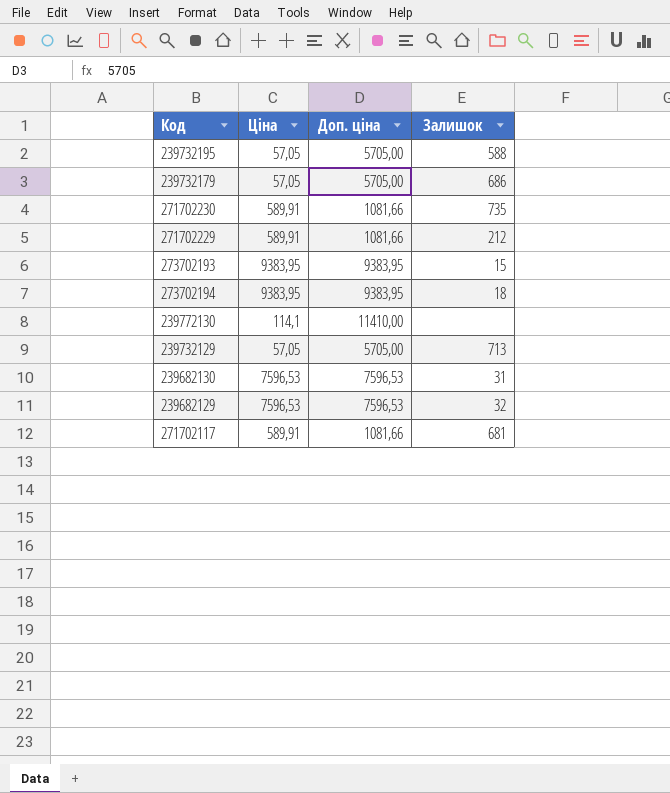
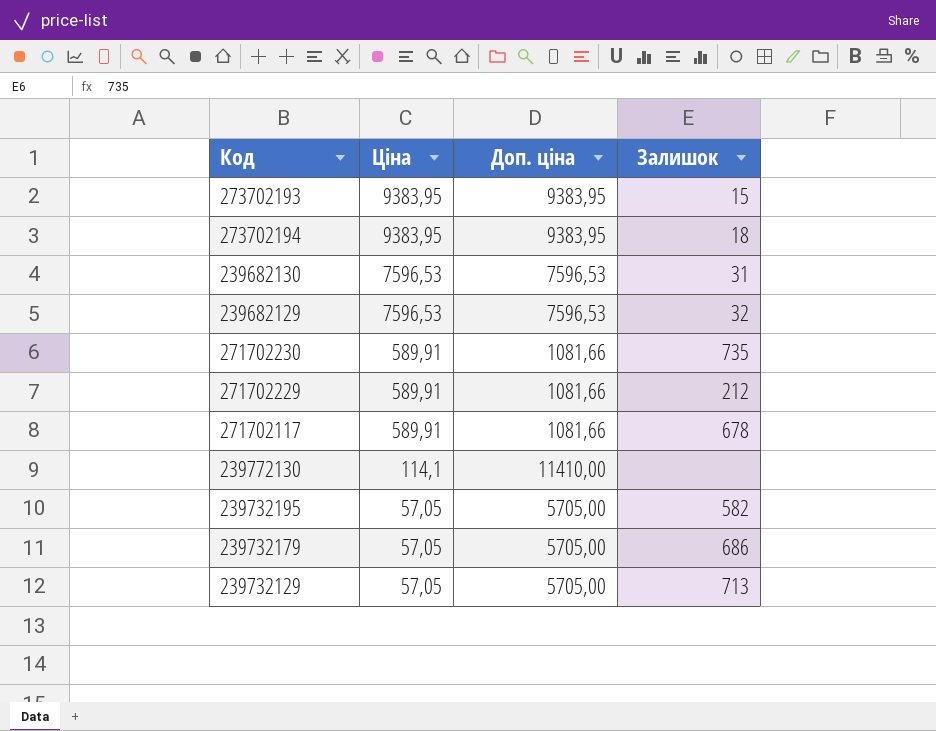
row order: none -> Ціна descending
271702117 | Залишок: 681 -> 678
239732195 | Залишок: 588 -> 582

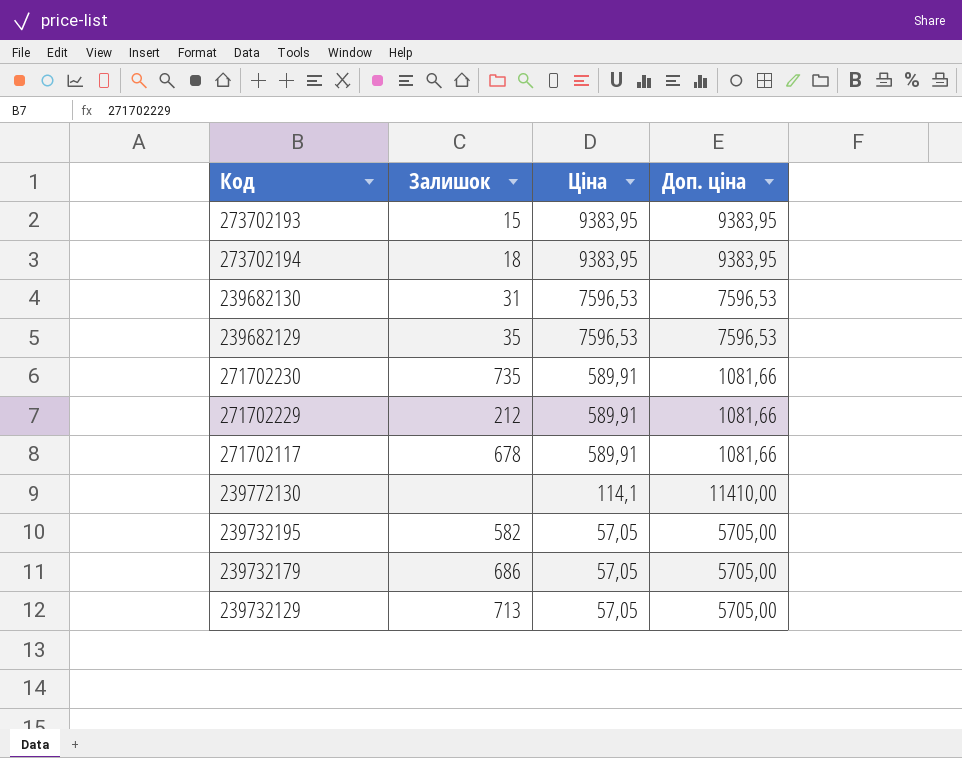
column Залишок | position: 4 -> 2
239682129 | Залишок: 32 -> 35

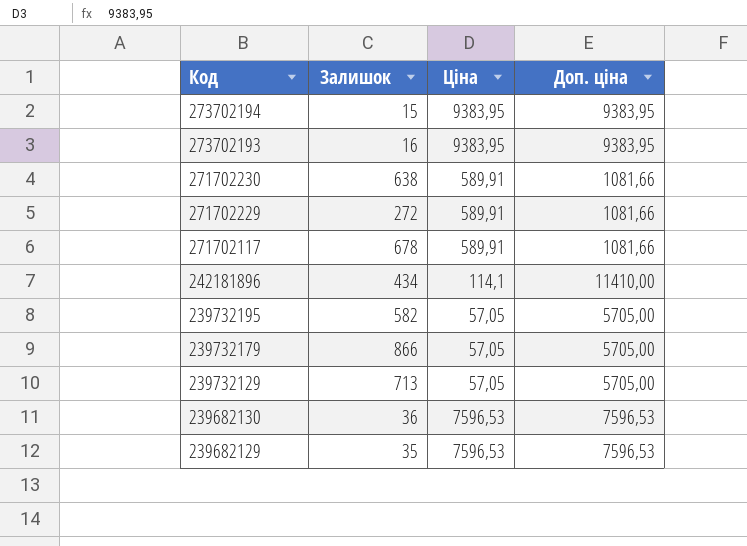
row order: Ціна descending -> Код descending
row 239772130: none | 114,1 | 11410,00 -> none
273702194 | Залишок: 18 -> 15
273702193 | Залишок: 15 -> 16
271702230 | Залишок: 735 -> 638
271702229 | Залишок: 212 -> 272
row 242181896: none -> 434 | 114,1 | 11410,00
239732179 | Залишок: 686 -> 866
239682130 | Залишок: 31 -> 36

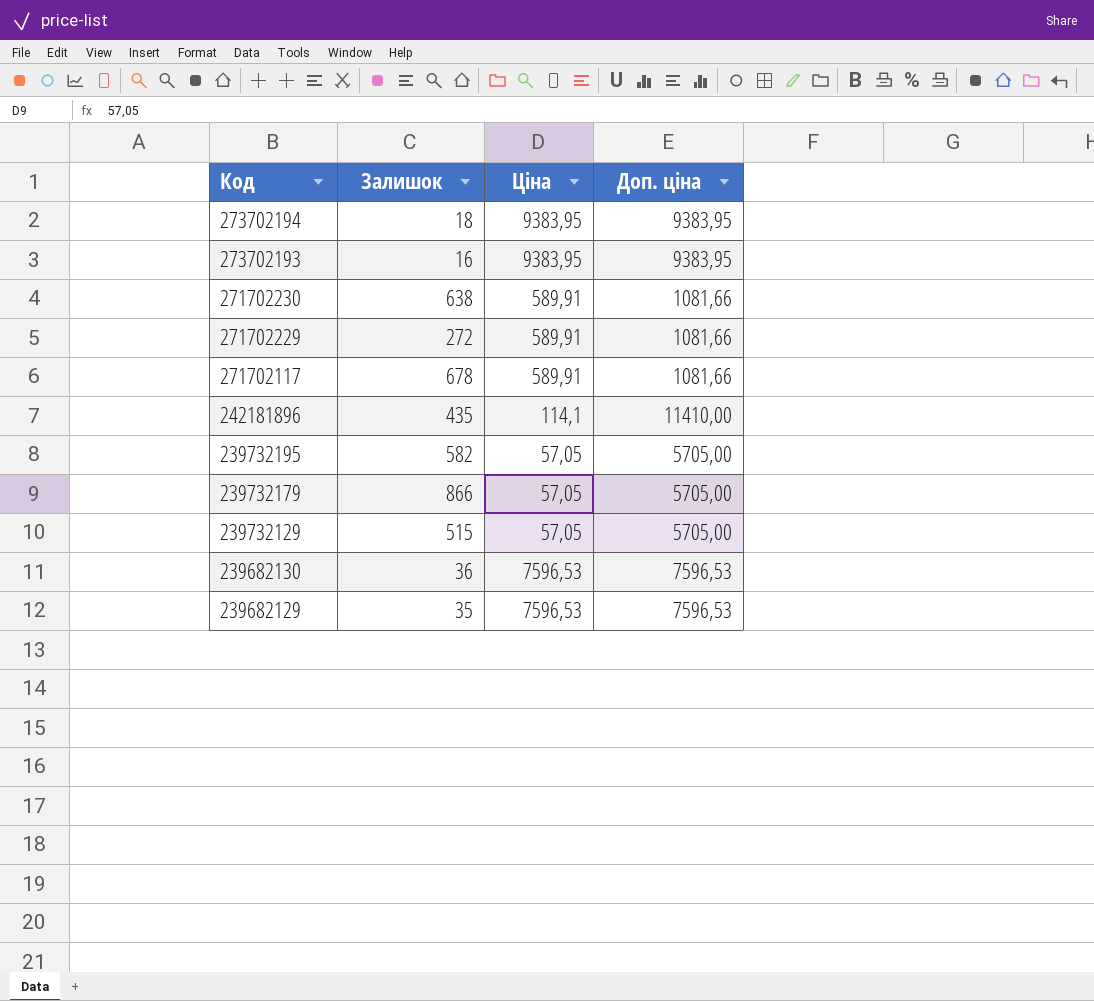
273702194 | Залишок: 15 -> 18
242181896 | Залишок: 434 -> 435
239732129 | Залишок: 713 -> 515

